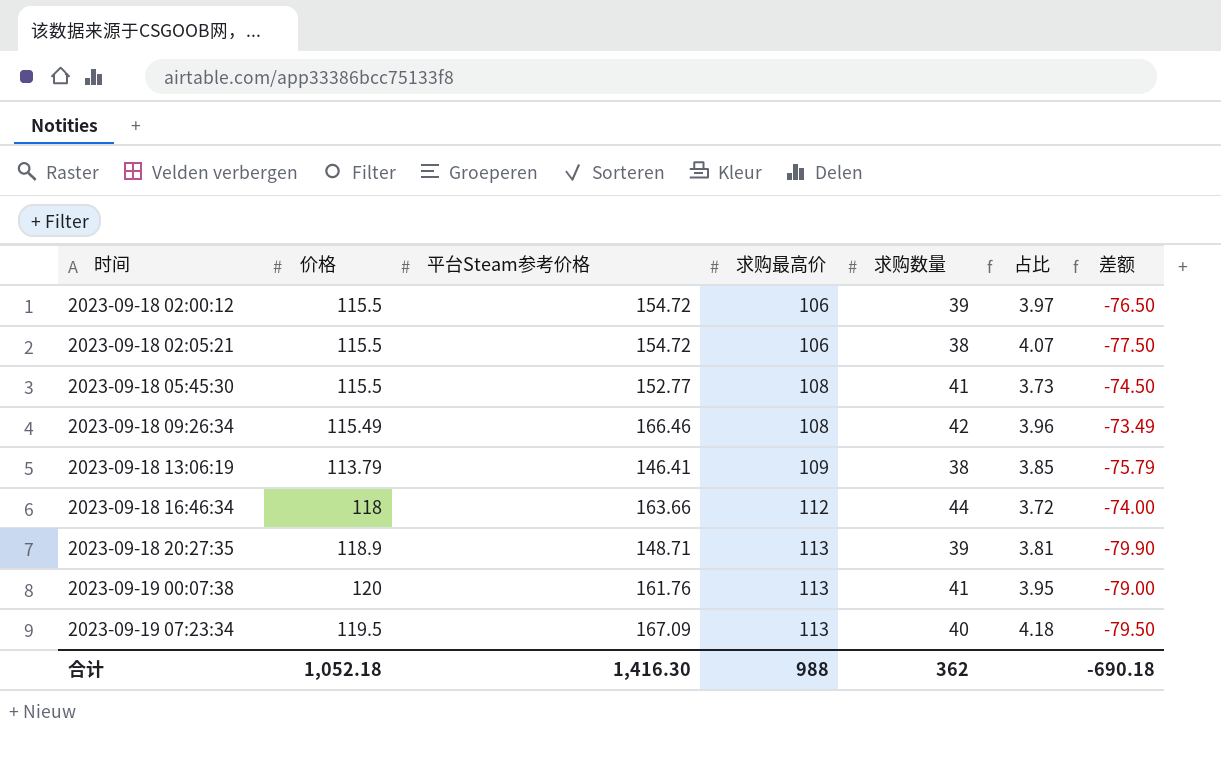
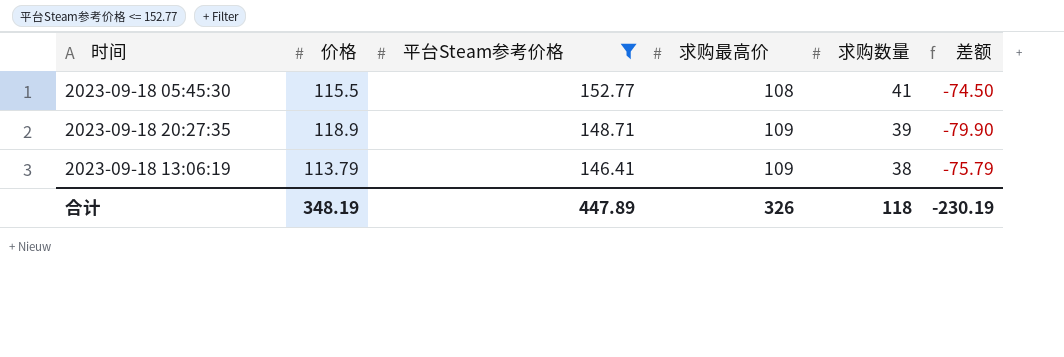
filter: none -> 平台Steam参考价格 <= 152.77
row order: 时间 ascending -> 平台Steam参考价格 descending
column 占比 | formula: [平台Steam参考价格] / [求购数量] -> none
2023-09-18 20:27:35 | 求购最高价: 113 -> 109
合计 | 价格: 1,052.18 -> 348.19
合计 | 平台Steam参考价格: 1,416.30 -> 447.89
合计 | 求购最高价: 988 -> 326
合计 | 求购数量: 362 -> 118
合计 | 差额: -690.18 -> -230.19

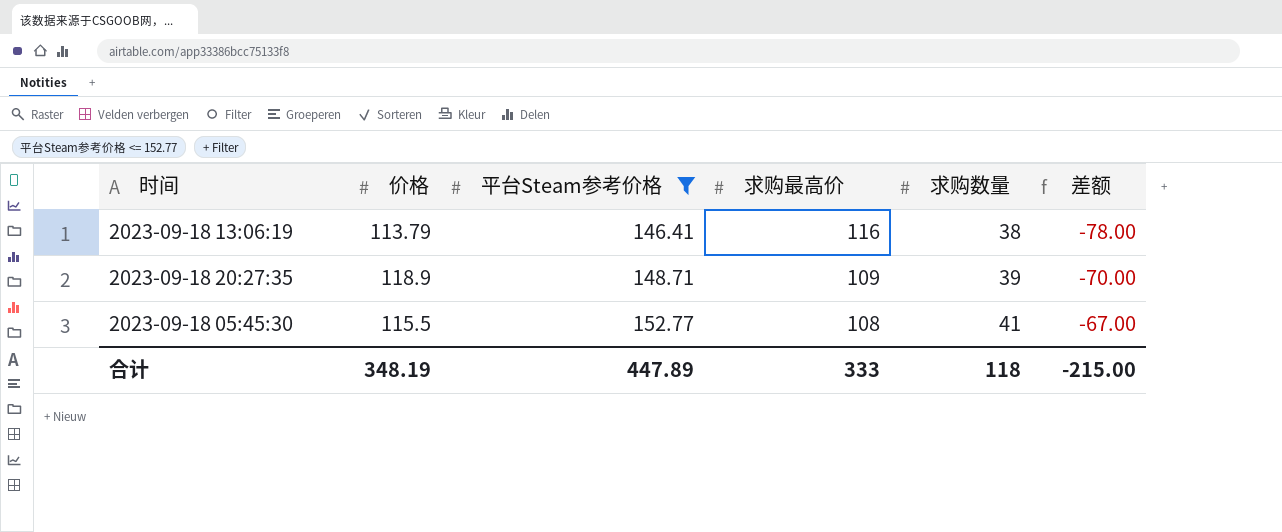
row order: 平台Steam参考价格 descending -> 平台Steam参考价格 ascending
column 差额 | formula: [求购数量] - [价格] -> [求购数量] - [求购最高价]
2023-09-18 13:06:19 | 求购最高价: 109 -> 116
合计 | 求购最高价: 326 -> 333
合计 | 差额: -230.19 -> -215.00

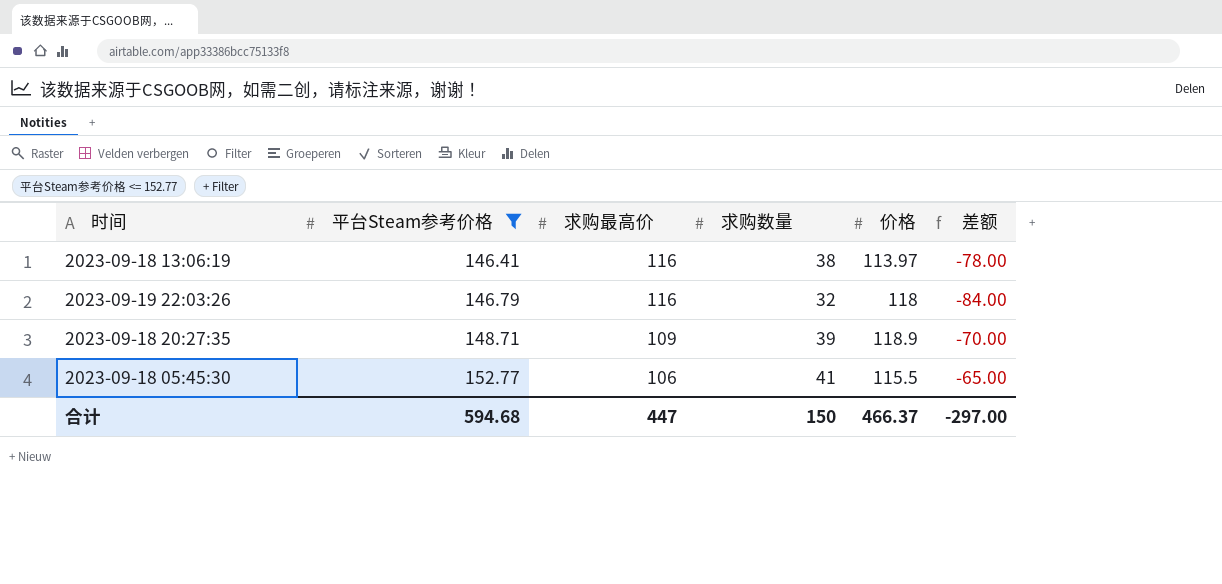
column 价格 | position: 2 -> 5
2023-09-18 13:06:19 | 价格: 113.79 -> 113.97
row 2023-09-19 22:03:26: none -> 146.79 | 116 | 32 | 118 | -84.00
2023-09-18 05:45:30 | 求购最高价: 108 -> 106
2023-09-18 05:45:30 | 差额: -67.00 -> -65.00
合计 | 平台Steam参考价格: 447.89 -> 594.68
合计 | 求购最高价: 333 -> 447
合计 | 求购数量: 118 -> 150
合计 | 价格: 348.19 -> 466.37
合计 | 差额: -215.00 -> -297.00

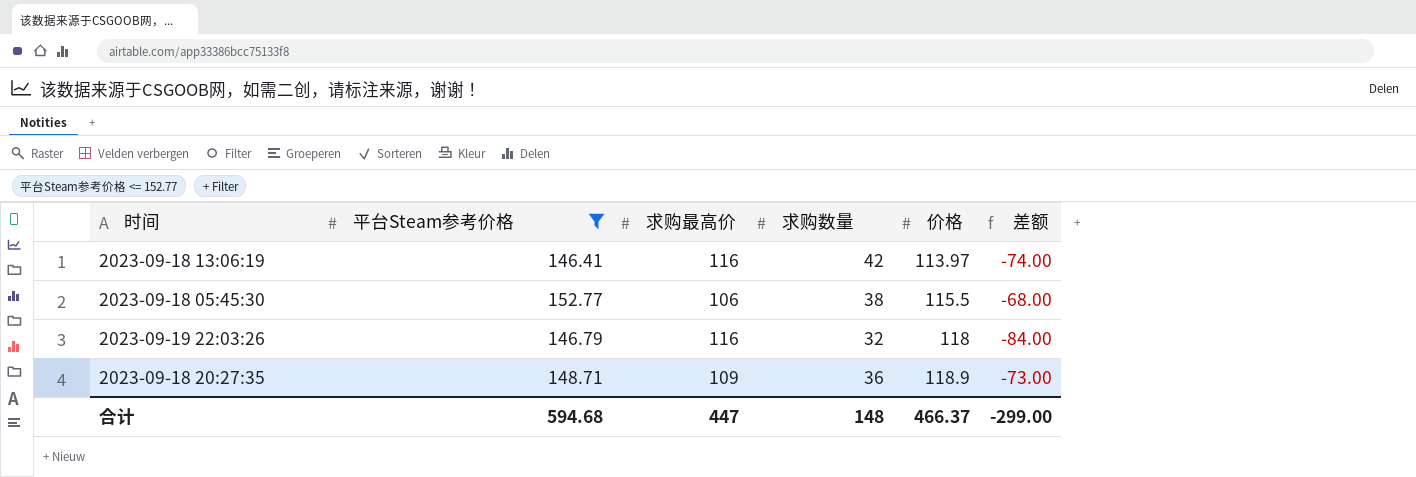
row order: 平台Steam参考价格 ascending -> 价格 ascending
2023-09-18 13:06:19 | 求购数量: 38 -> 42
2023-09-18 13:06:19 | 差额: -78.00 -> -74.00
2023-09-18 05:45:30 | 求购数量: 41 -> 38
2023-09-18 05:45:30 | 差额: -65.00 -> -68.00
2023-09-18 20:27:35 | 求购数量: 39 -> 36
2023-09-18 20:27:35 | 差额: -70.00 -> -73.00
合计 | 求购数量: 150 -> 148
合计 | 差额: -297.00 -> -299.00

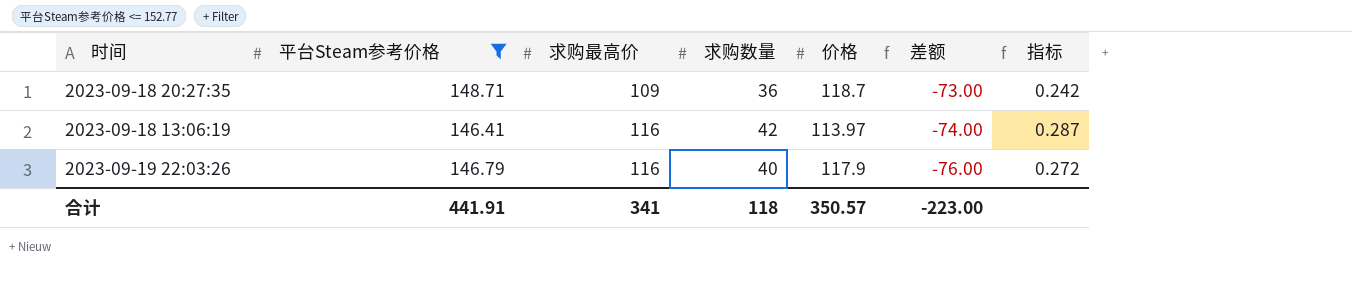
row order: 价格 ascending -> 求购最高价 ascending
column 指标 | formula: none -> [求购数量] / [平台Steam参考价格]
row 2023-09-18 05:45:30: 152.77 | 106 | 38 | 115.5 | -68.00 -> none
2023-09-18 20:27:35 | 价格: 118.9 -> 118.7
2023-09-19 22:03:26 | 求购数量: 32 -> 40
2023-09-19 22:03:26 | 价格: 118 -> 117.9
2023-09-19 22:03:26 | 差额: -84.00 -> -76.00
合计 | 平台Steam参考价格: 594.68 -> 441.91
合计 | 求购最高价: 447 -> 341
合计 | 求购数量: 148 -> 118
合计 | 价格: 466.37 -> 350.57
合计 | 差额: -299.00 -> -223.00

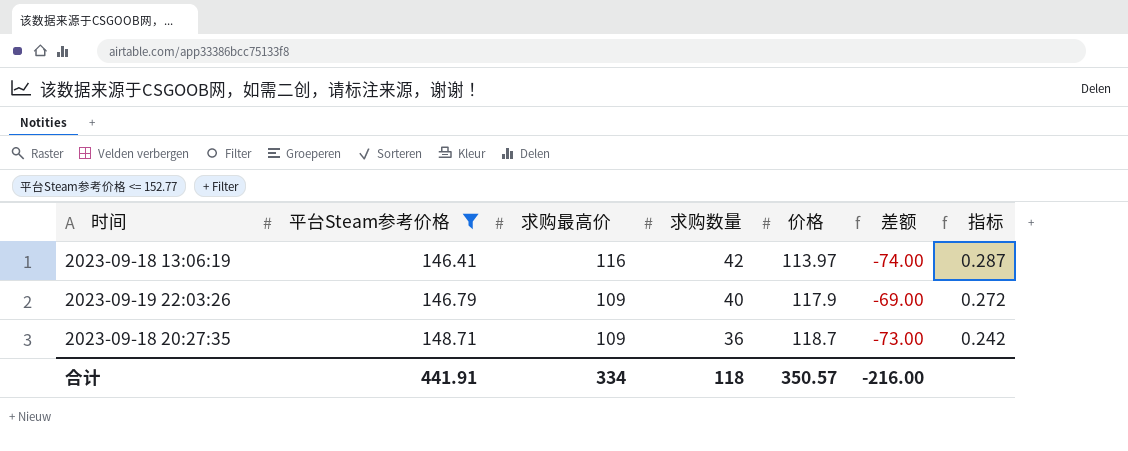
row order: 求购最高价 ascending -> 平台Steam参考价格 ascending
2023-09-19 22:03:26 | 求购最高价: 116 -> 109
2023-09-19 22:03:26 | 差额: -76.00 -> -69.00
合计 | 求购最高价: 341 -> 334
合计 | 差额: -223.00 -> -216.00

